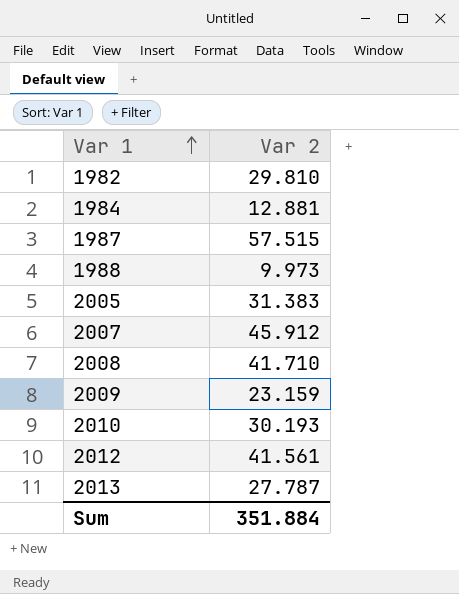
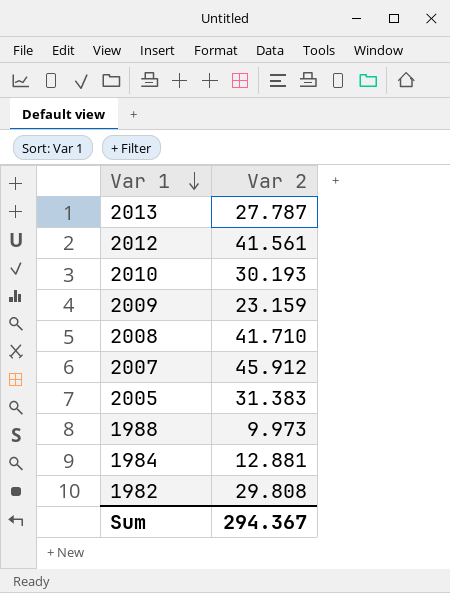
row order: Var 1 ascending -> Var 1 descending
row 1987: 57.515 -> none
1982 | Var 2: 29.810 -> 29.808
Sum | Var 2: 351.884 -> 294.367

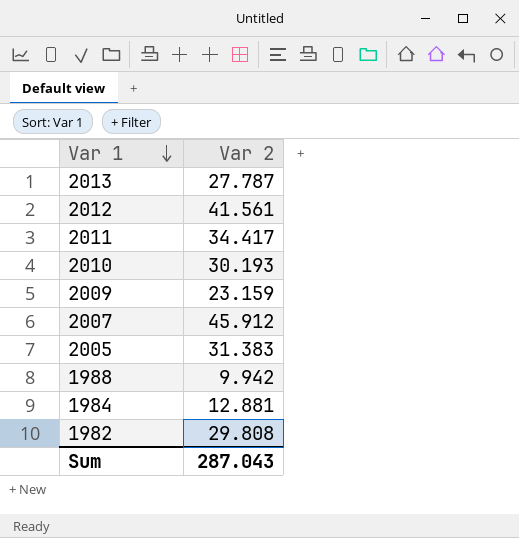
row 2008: 41.710 -> none
row 2011: none -> 34.417
1988 | Var 2: 9.973 -> 9.942
Sum | Var 2: 294.367 -> 287.043

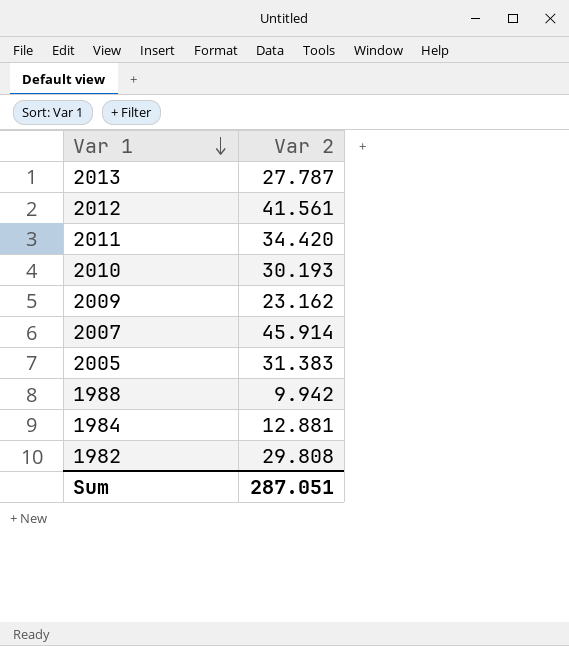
2011 | Var 2: 34.417 -> 34.420
2009 | Var 2: 23.159 -> 23.162
2007 | Var 2: 45.912 -> 45.914
Sum | Var 2: 287.043 -> 287.051

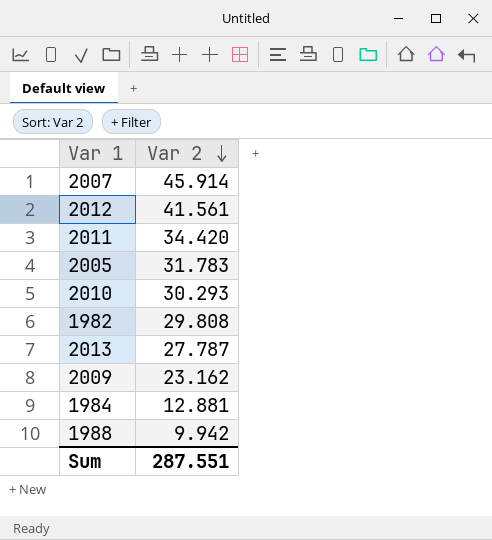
row order: Var 1 descending -> Var 2 descending
2005 | Var 2: 31.383 -> 31.783
2010 | Var 2: 30.193 -> 30.293
Sum | Var 2: 287.051 -> 287.551

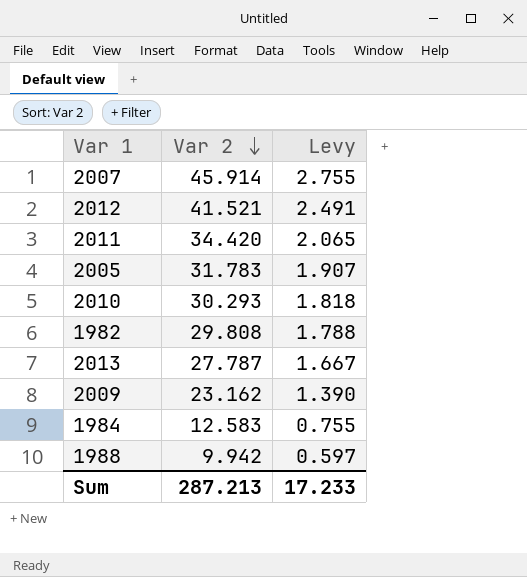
column Levy | formula: none -> [Var 2] * 0.06
2012 | Var 2: 41.561 -> 41.521
1984 | Var 2: 12.881 -> 12.583
Sum | Var 2: 287.551 -> 287.213

